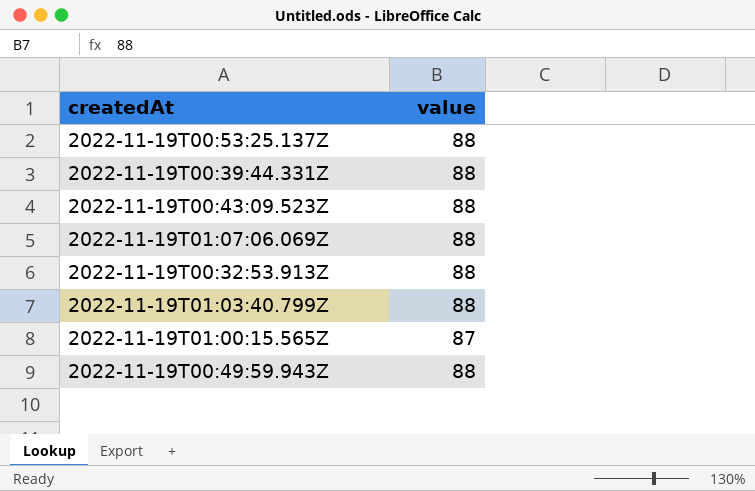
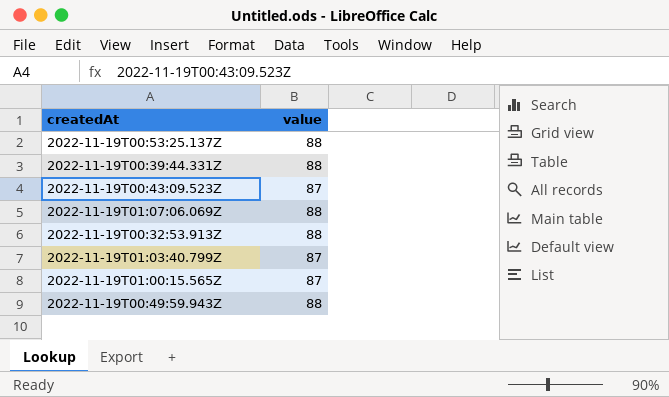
2022-11-19T00:43:09.523Z | value: 88 -> 87
2022-11-19T01:03:40.799Z | value: 88 -> 87

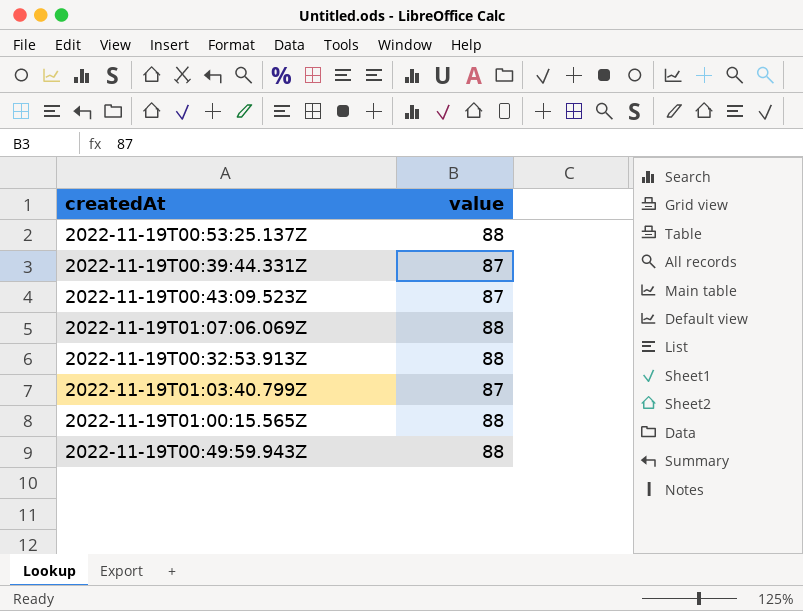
2022-11-19T00:39:44.331Z | value: 88 -> 87
2022-11-19T01:00:15.565Z | value: 87 -> 88

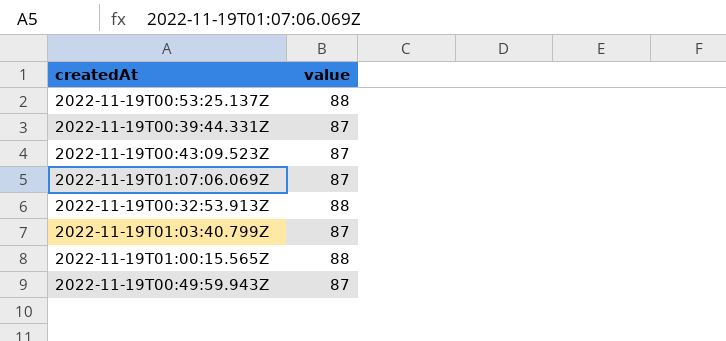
2022-11-19T01:07:06.069Z | value: 88 -> 87
2022-11-19T00:49:59.943Z | value: 88 -> 87

